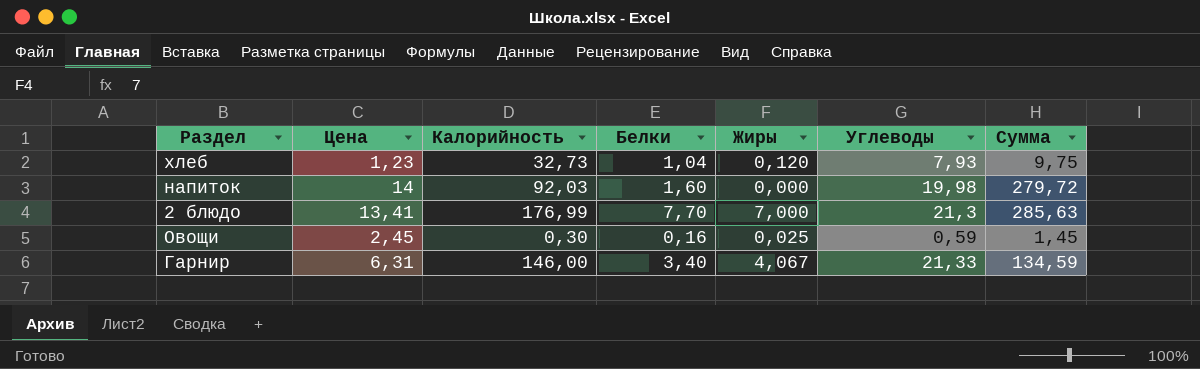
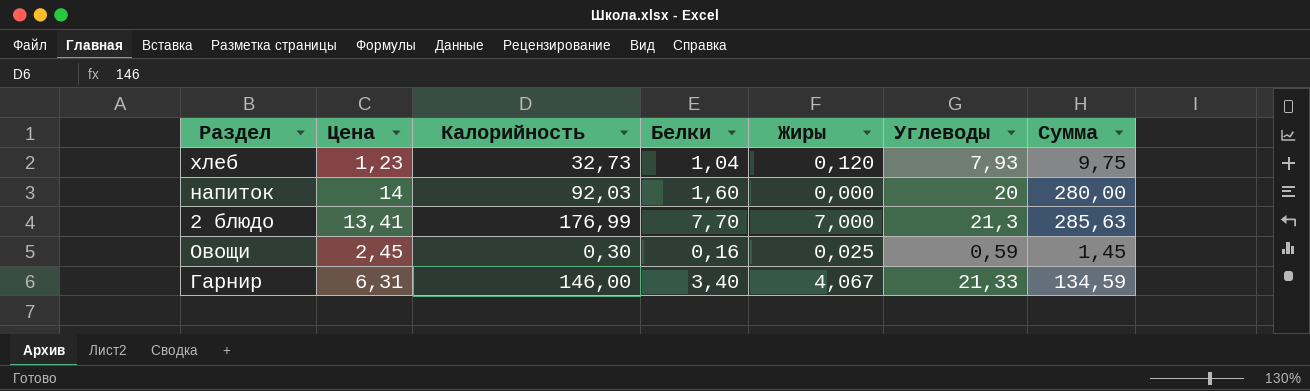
напиток | Углеводы: 19,98 -> 20
напиток | Сумма: 279,72 -> 280,00

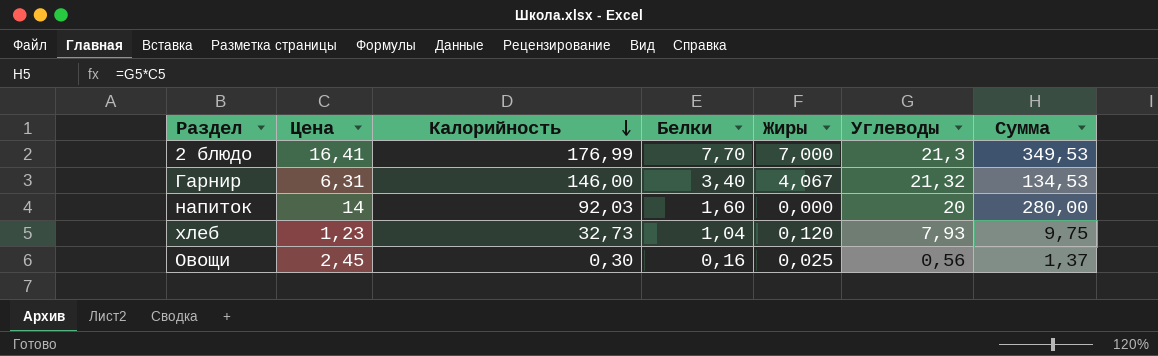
row order: none -> Калорийность descending
2 блюдо | Цена: 13,41 -> 16,41
2 блюдо | Сумма: 285,63 -> 349,53
Гарнир | Углеводы: 21,33 -> 21,32
Гарнир | Сумма: 134,59 -> 134,53
Овощи | Углеводы: 0,59 -> 0,56
Овощи | Сумма: 1,45 -> 1,37

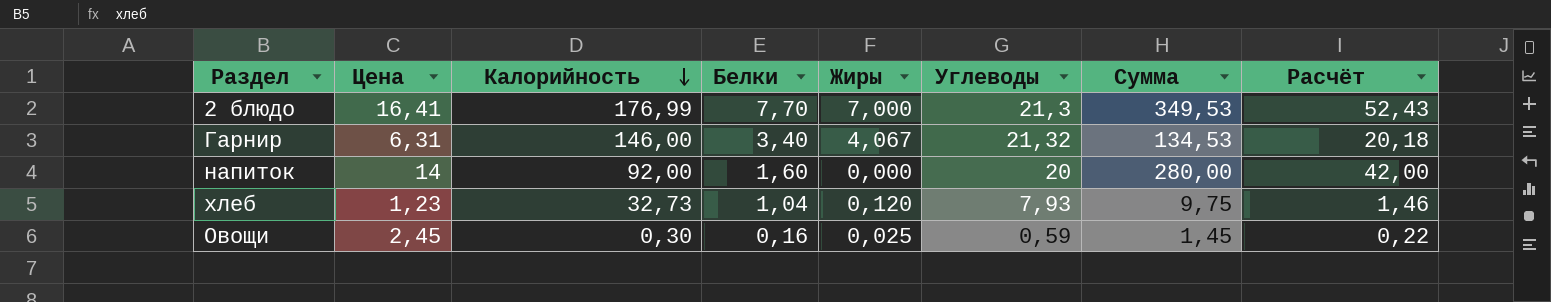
column Расчёт | formula: none -> [Сумма] * 0,15
напиток | Калорийность: 92,03 -> 92,00
Овощи | Углеводы: 0,56 -> 0,59
Овощи | Сумма: 1,37 -> 1,45

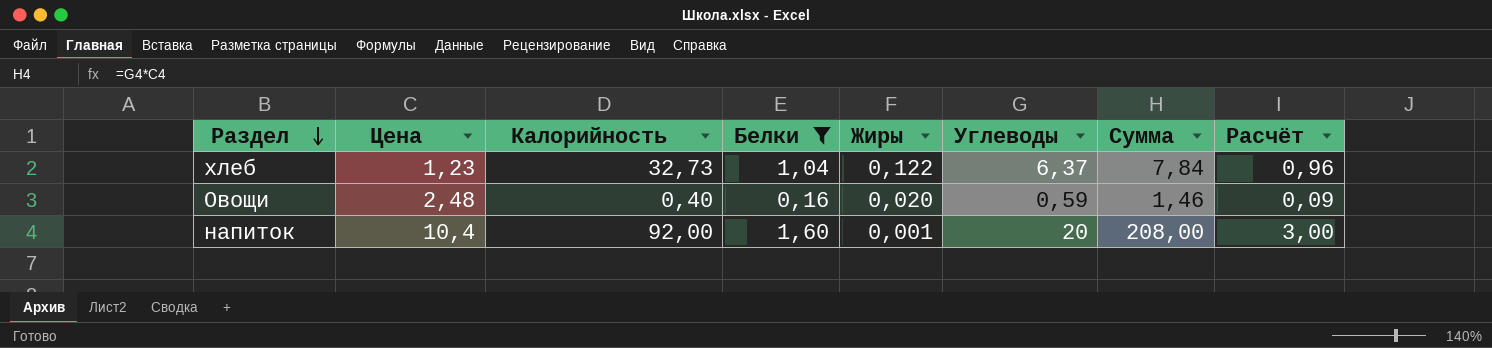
filter: none -> Белки <= 1,60
row order: Калорийность descending -> Раздел descending
column Расчёт | formula: [Сумма] * 0,15 -> [Углеводы] * 0,15
хлеб | Жиры: 0,120 -> 0,122
хлеб | Углеводы: 7,93 -> 6,37
хлеб | Сумма: 9,75 -> 7,84
Овощи | Цена: 2,45 -> 2,48
Овощи | Калорийность: 0,30 -> 0,40
Овощи | Жиры: 0,025 -> 0,020
Овощи | Сумма: 1,45 -> 1,46
напиток | Цена: 14 -> 10,4
напиток | Жиры: 0,000 -> 0,001
напиток | Сумма: 280,00 -> 208,00

